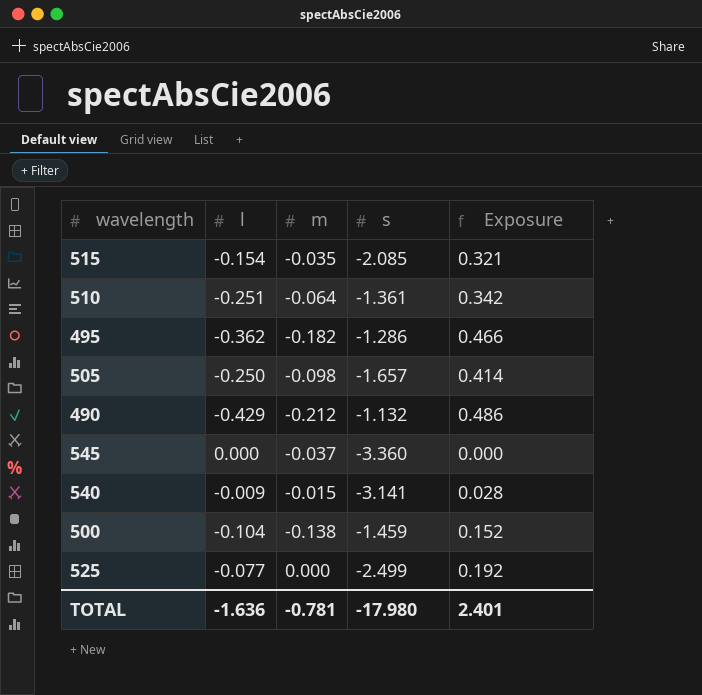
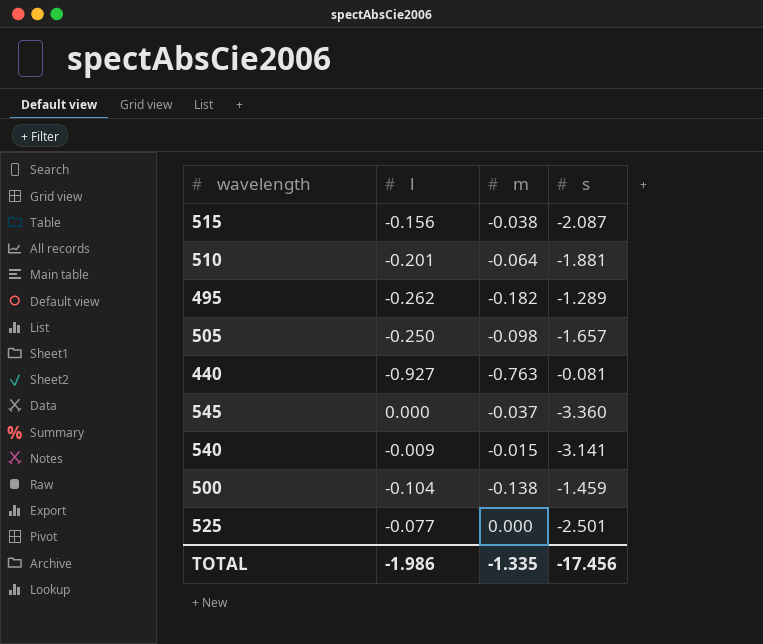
column Exposure | formula: [l] * [s] -> none
row 490: -0.429 | -0.212 | -1.132 | 0.486 -> none
515 | l: -0.154 -> -0.156
515 | m: -0.035 -> -0.038
515 | s: -2.085 -> -2.087
510 | l: -0.251 -> -0.201
510 | s: -1.361 -> -1.881
495 | l: -0.362 -> -0.262
495 | s: -1.286 -> -1.289
row 440: none -> -0.927 | -0.763 | -0.081
525 | s: -2.499 -> -2.501
TOTAL | l: -1.636 -> -1.986
TOTAL | m: -0.781 -> -1.335
TOTAL | s: -17.980 -> -17.456

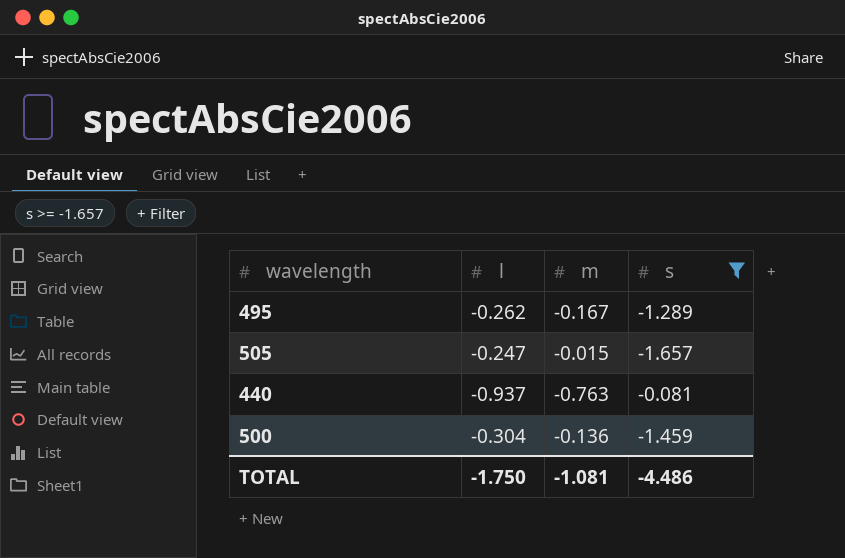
filter: none -> s >= -1.657
495 | m: -0.182 -> -0.167
505 | l: -0.250 -> -0.247
505 | m: -0.098 -> -0.015
440 | l: -0.927 -> -0.937
500 | l: -0.104 -> -0.304
500 | m: -0.138 -> -0.136
TOTAL | l: -1.986 -> -1.750
TOTAL | m: -1.335 -> -1.081
TOTAL | s: -17.456 -> -4.486

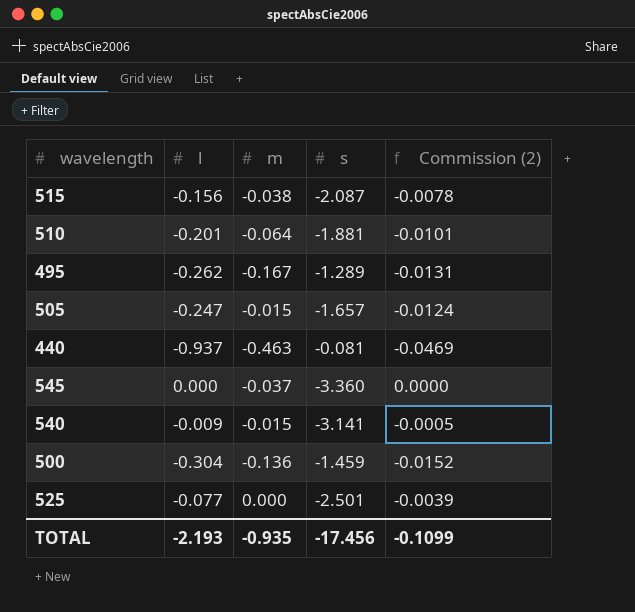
filter: s >= -1.657 -> none
column Commission (2) | formula: none -> [l] * 0.05
440 | m: -0.763 -> -0.463
TOTAL | l: -1.750 -> -2.193
TOTAL | m: -1.081 -> -0.935
TOTAL | s: -4.486 -> -17.456

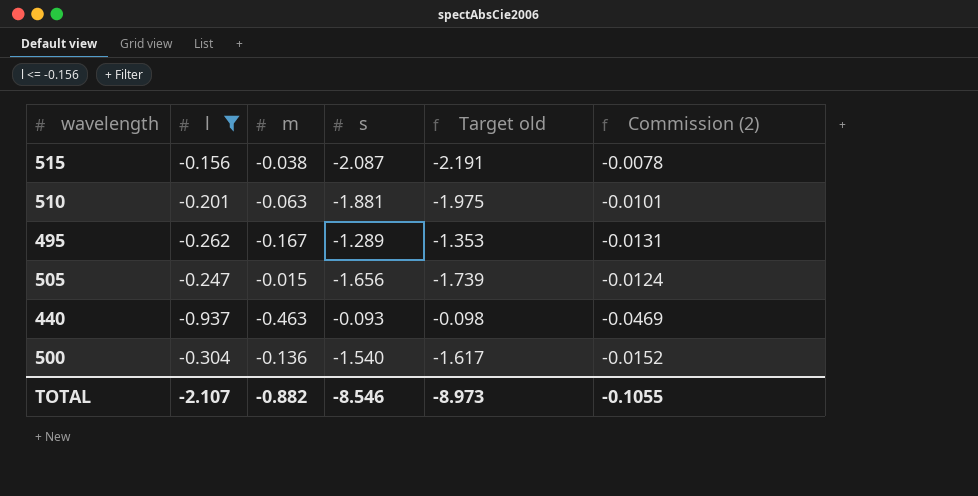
filter: none -> l <= -0.156
column Target old | formula: none -> [s] * 1.05
510 | m: -0.064 -> -0.063
505 | s: -1.657 -> -1.656
440 | s: -0.081 -> -0.093
500 | s: -1.459 -> -1.540
TOTAL | l: -2.193 -> -2.107
TOTAL | m: -0.935 -> -0.882
TOTAL | s: -17.456 -> -8.546
TOTAL | Commission (2): -0.1099 -> -0.1055

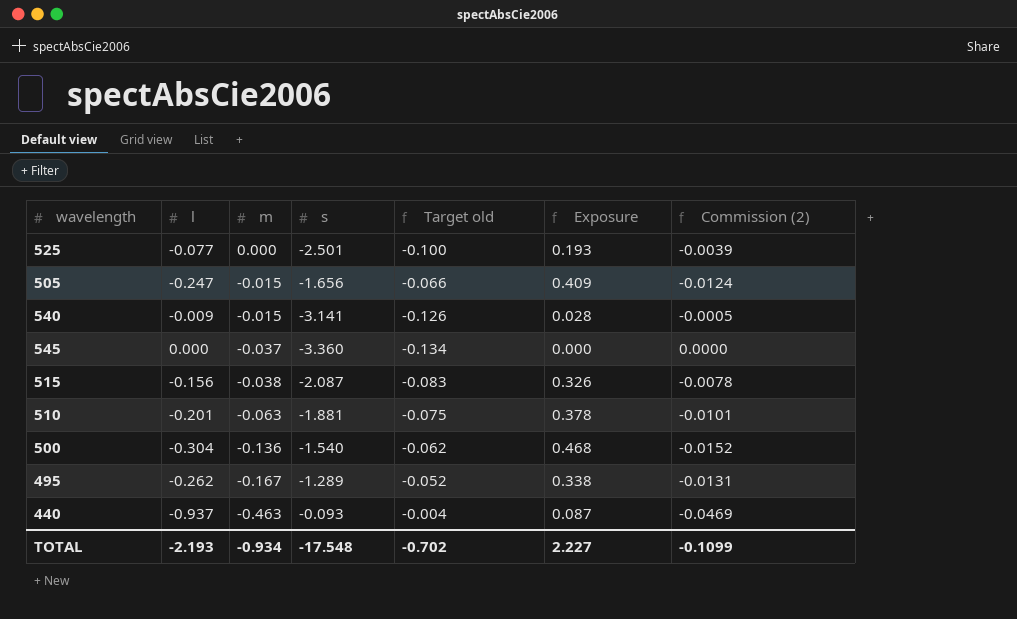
filter: l <= -0.156 -> none
row order: none -> m descending
column Target old | formula: [s] * 1.05 -> [s] * 0.04
column Exposure | formula: none -> [l] * [s]
TOTAL | l: -2.107 -> -2.193
TOTAL | m: -0.882 -> -0.934
TOTAL | s: -8.546 -> -17.548
TOTAL | Target old: -8.973 -> -0.702
TOTAL | Commission (2): -0.1055 -> -0.1099

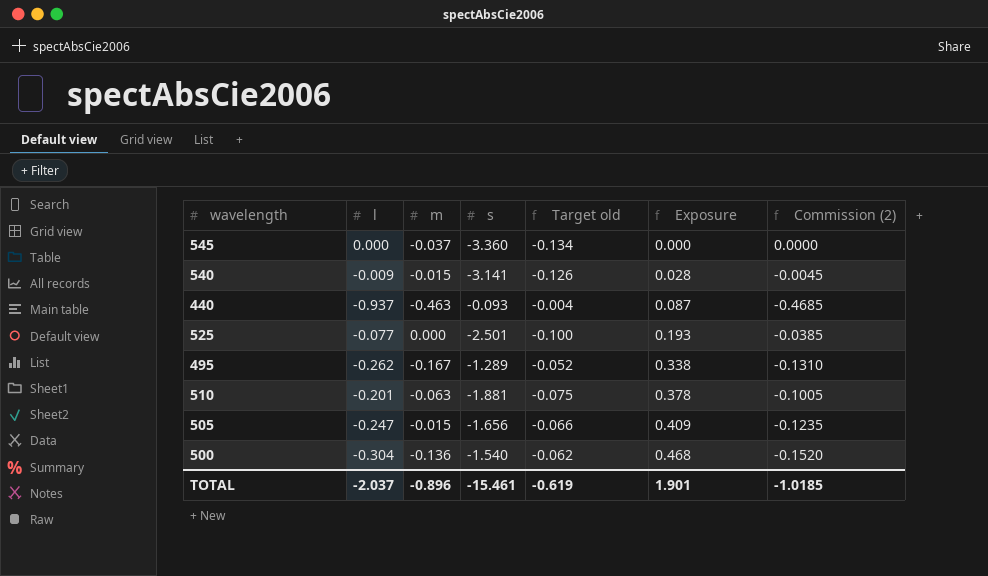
row order: m descending -> Exposure ascending
column Commission (2) | formula: [l] * 0.05 -> [l] * 0.5
row 515: -0.156 | -0.038 | -2.087 | -0.083 | 0.326 | -0.0078 -> none
TOTAL | l: -2.193 -> -2.037
TOTAL | m: -0.934 -> -0.896
TOTAL | s: -17.548 -> -15.461
TOTAL | Target old: -0.702 -> -0.619
TOTAL | Exposure: 2.227 -> 1.901
TOTAL | Commission (2): -0.1099 -> -1.0185

